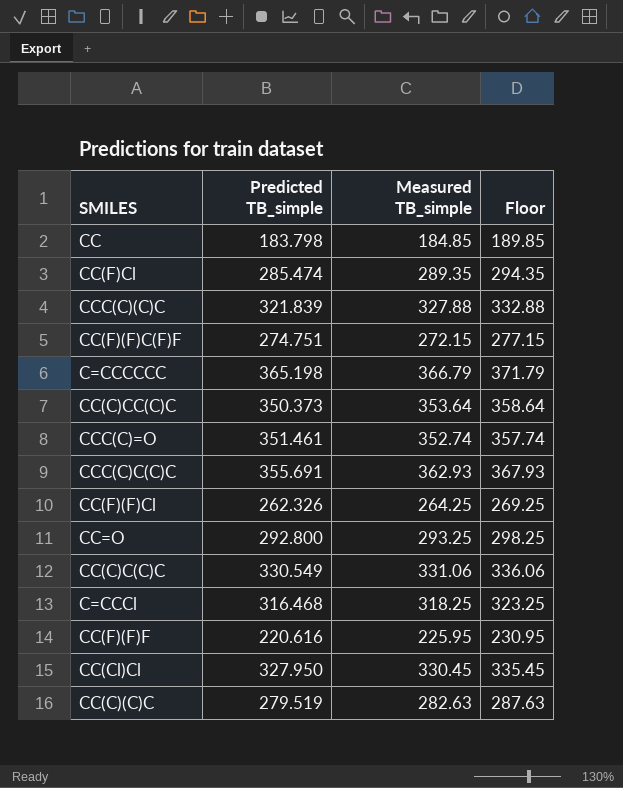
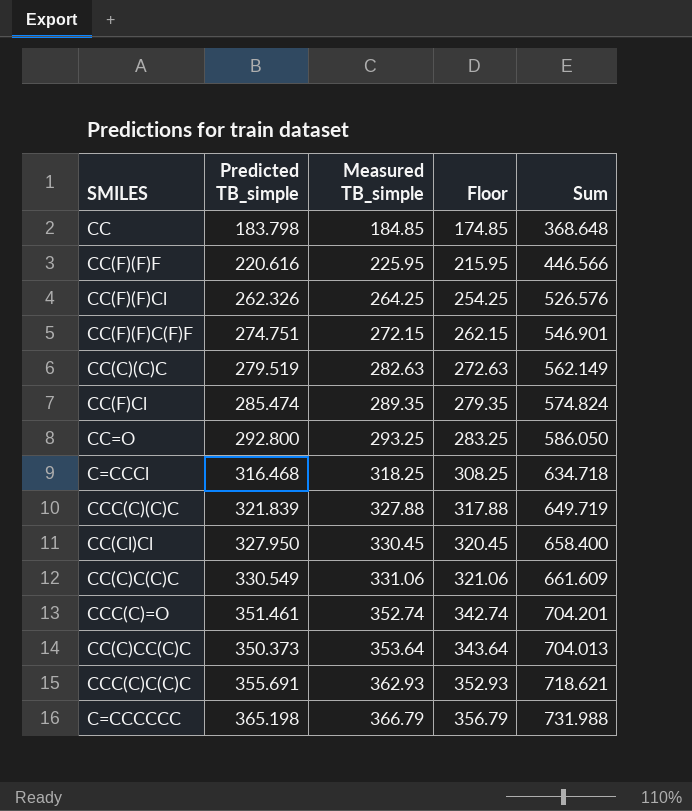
row order: none -> Measured TB_simple ascending
column Floor | formula: [Measured TB_simple] + 5 -> [Measured TB_simple] - 10
column Sum | formula: none -> [Predicted TB_simple] + [Measured TB_simple]

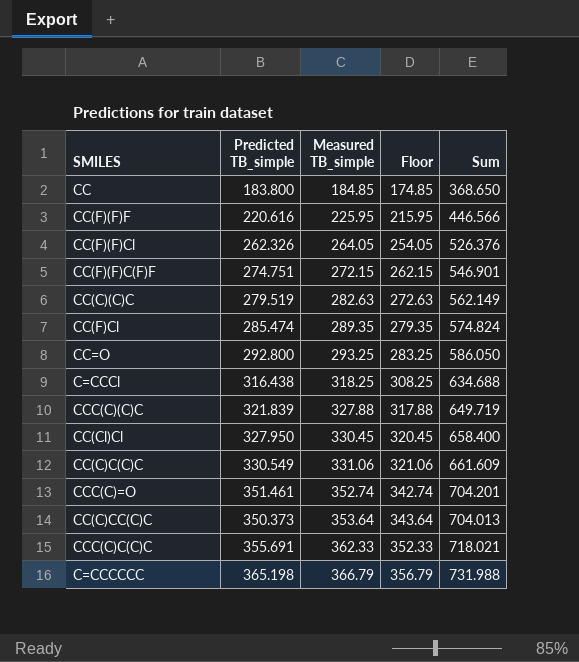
CC | Predicted TB_simple: 183.798 -> 183.800
CC | Sum: 368.648 -> 368.650
CC(F)(F)Cl | Measured TB_simple: 264.25 -> 264.05
CC(F)(F)Cl | Floor: 254.25 -> 254.05
CC(F)(F)Cl | Sum: 526.576 -> 526.376
C=CCCl | Predicted TB_simple: 316.468 -> 316.438
C=CCCl | Sum: 634.718 -> 634.688
CCC(C)C(C)C | Measured TB_simple: 362.93 -> 362.33
CCC(C)C(C)C | Floor: 352.93 -> 352.33
CCC(C)C(C)C | Sum: 718.621 -> 718.021

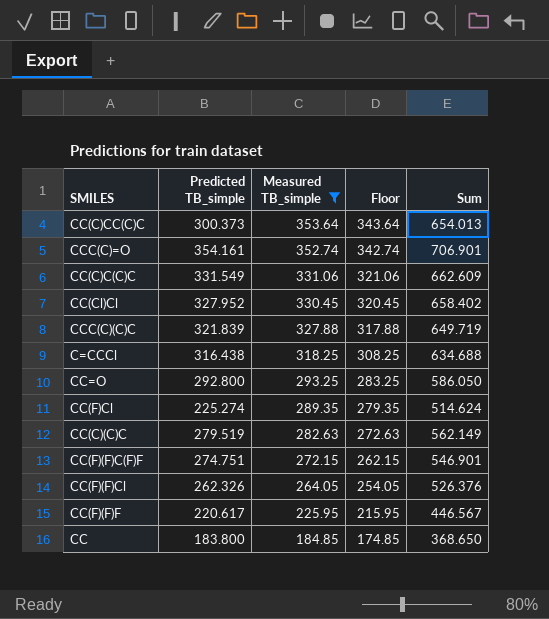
filter: none -> Measured TB_simple <= 353.64
row order: Measured TB_simple ascending -> Measured TB_simple descending
CC(C)CC(C)C | Predicted TB_simple: 350.373 -> 300.373
CC(C)CC(C)C | Sum: 704.013 -> 654.013
CCC(C)=O | Predicted TB_simple: 351.461 -> 354.161
CCC(C)=O | Sum: 704.201 -> 706.901
CC(C)C(C)C | Predicted TB_simple: 330.549 -> 331.549
CC(C)C(C)C | Sum: 661.609 -> 662.609
CC(Cl)Cl | Predicted TB_simple: 327.950 -> 327.952
CC(Cl)Cl | Sum: 658.400 -> 658.402
CC(F)Cl | Predicted TB_simple: 285.474 -> 225.274
CC(F)Cl | Sum: 574.824 -> 514.624
CC(F)(F)F | Predicted TB_simple: 220.616 -> 220.617
CC(F)(F)F | Sum: 446.566 -> 446.567

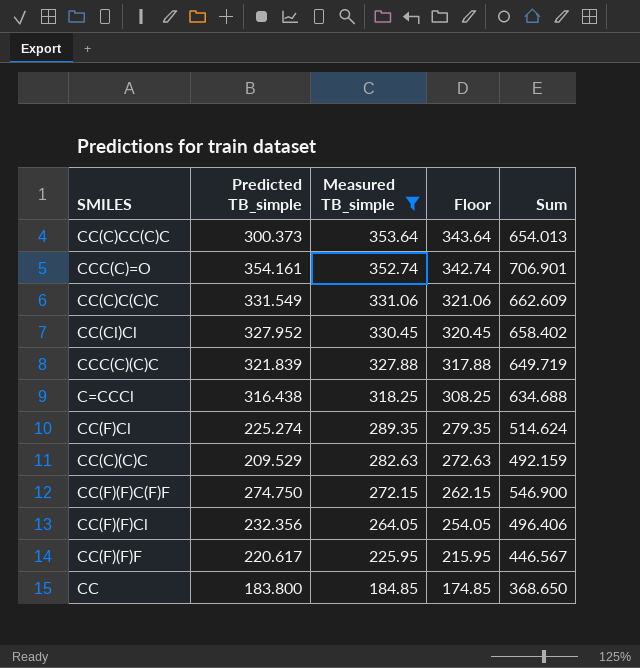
row CC=O: 292.800 | 293.25 | 283.25 | 586.050 -> none
CC(C)(C)C | Predicted TB_simple: 279.519 -> 209.529
CC(C)(C)C | Sum: 562.149 -> 492.159
CC(F)(F)C(F)F | Predicted TB_simple: 274.751 -> 274.750
CC(F)(F)C(F)F | Sum: 546.901 -> 546.900
CC(F)(F)Cl | Predicted TB_simple: 262.326 -> 232.356
CC(F)(F)Cl | Sum: 526.376 -> 496.406

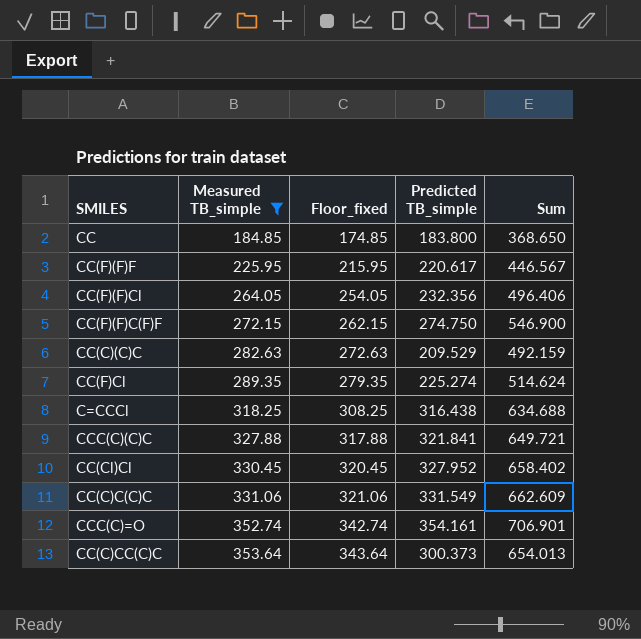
row order: Measured TB_simple descending -> Measured TB_simple ascending
column name: Floor -> Floor_fixed
column Predicted TB_simple | position: 2 -> 4
CCC(C)(C)C | Predicted TB_simple: 321.839 -> 321.841
CCC(C)(C)C | Sum: 649.719 -> 649.721

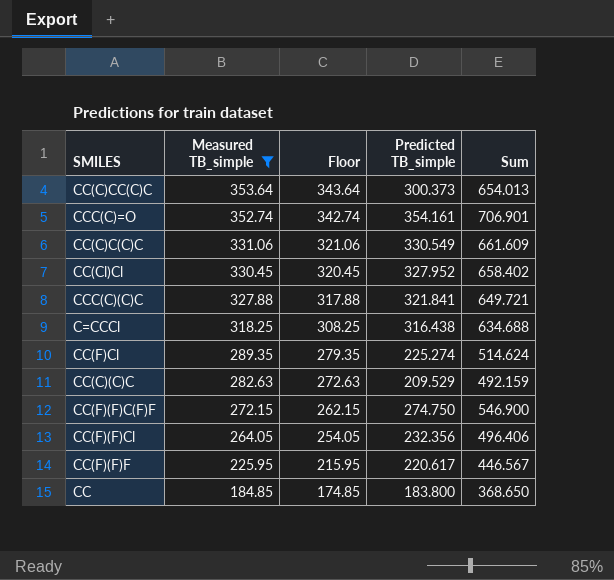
row order: Measured TB_simple ascending -> Measured TB_simple descending
column name: Floor_fixed -> Floor
CC(C)C(C)C | Predicted TB_simple: 331.549 -> 330.549
CC(C)C(C)C | Sum: 662.609 -> 661.609

